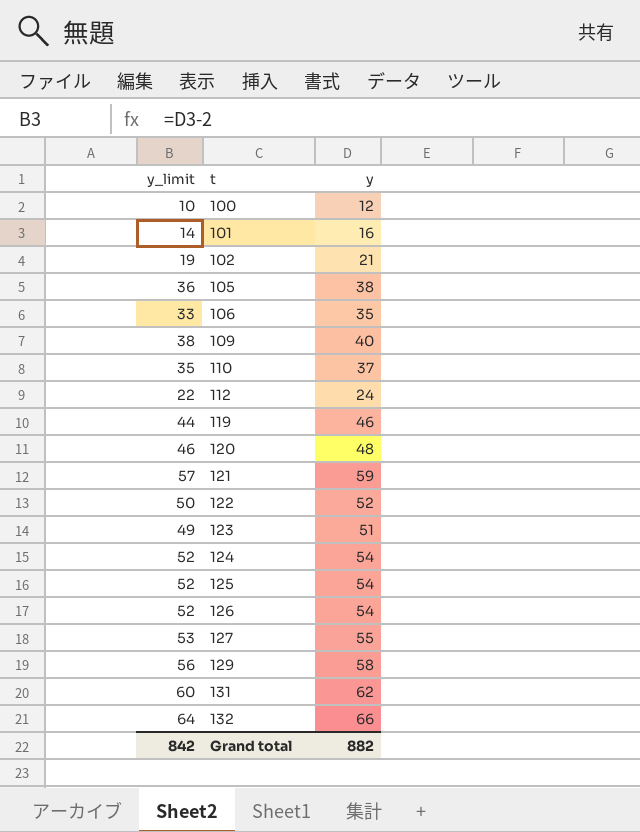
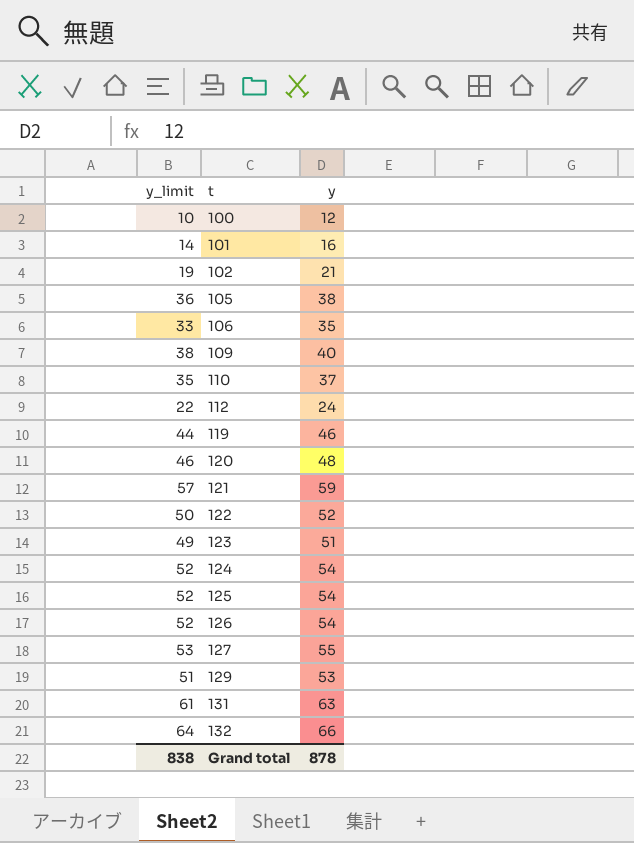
129 | y_limit: 56 -> 51
129 | y: 58 -> 53
131 | y_limit: 60 -> 61
131 | y: 62 -> 63
Grand total | y_limit: 842 -> 838
Grand total | y: 882 -> 878

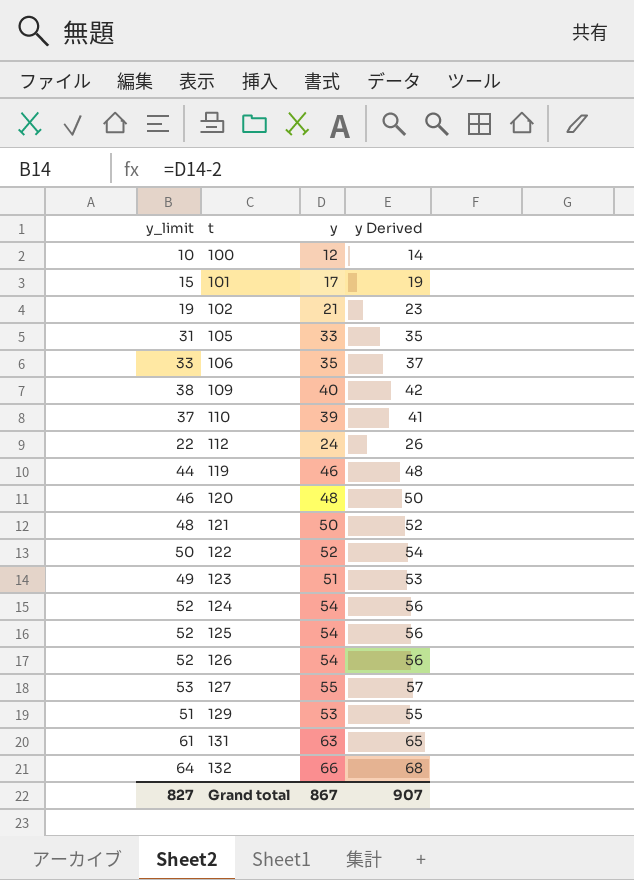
column y Derived | formula: none -> [y] + 2
101 | y_limit: 14 -> 15
101 | y: 16 -> 17
105 | y_limit: 36 -> 31
105 | y: 38 -> 33
110 | y_limit: 35 -> 37
110 | y: 37 -> 39
121 | y_limit: 57 -> 48
121 | y: 59 -> 50
Grand total | y_limit: 838 -> 827
Grand total | y: 878 -> 867

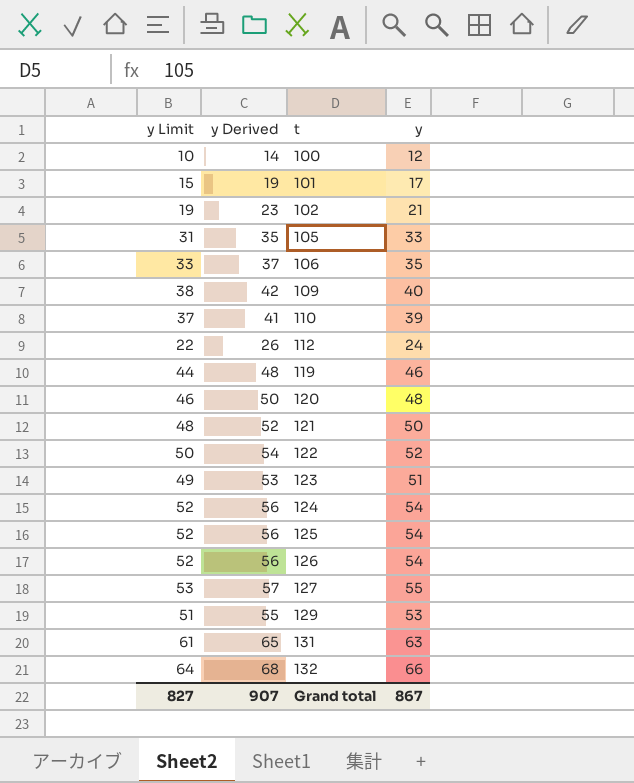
column name: y_limit -> y Limit
column y Derived | position: 4 -> 2

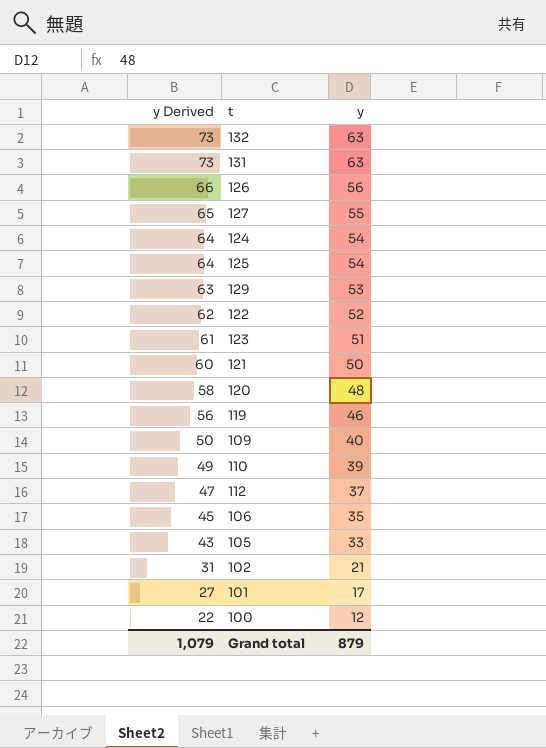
row order: t ascending -> y Derived descending
column y Limit | formula: [y] - 2 -> none
column y Derived | formula: [y] + 2 -> [y] + 10
132 | y: 66 -> 63
126 | y: 54 -> 56
112 | y: 24 -> 37
Grand total | y Derived: 907 -> 1,079
Grand total | y: 867 -> 879

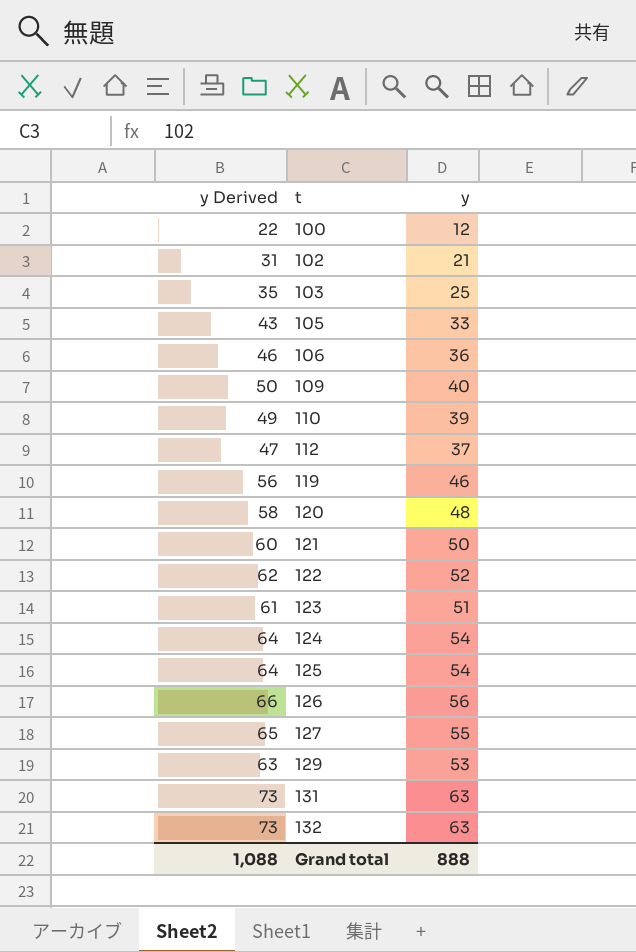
row order: y Derived descending -> t ascending
row 101: 27 | 17 -> none
row 103: none -> 35 | 25
106 | y Derived: 45 -> 46
106 | y: 35 -> 36
Grand total | y Derived: 1,079 -> 1,088
Grand total | y: 879 -> 888

